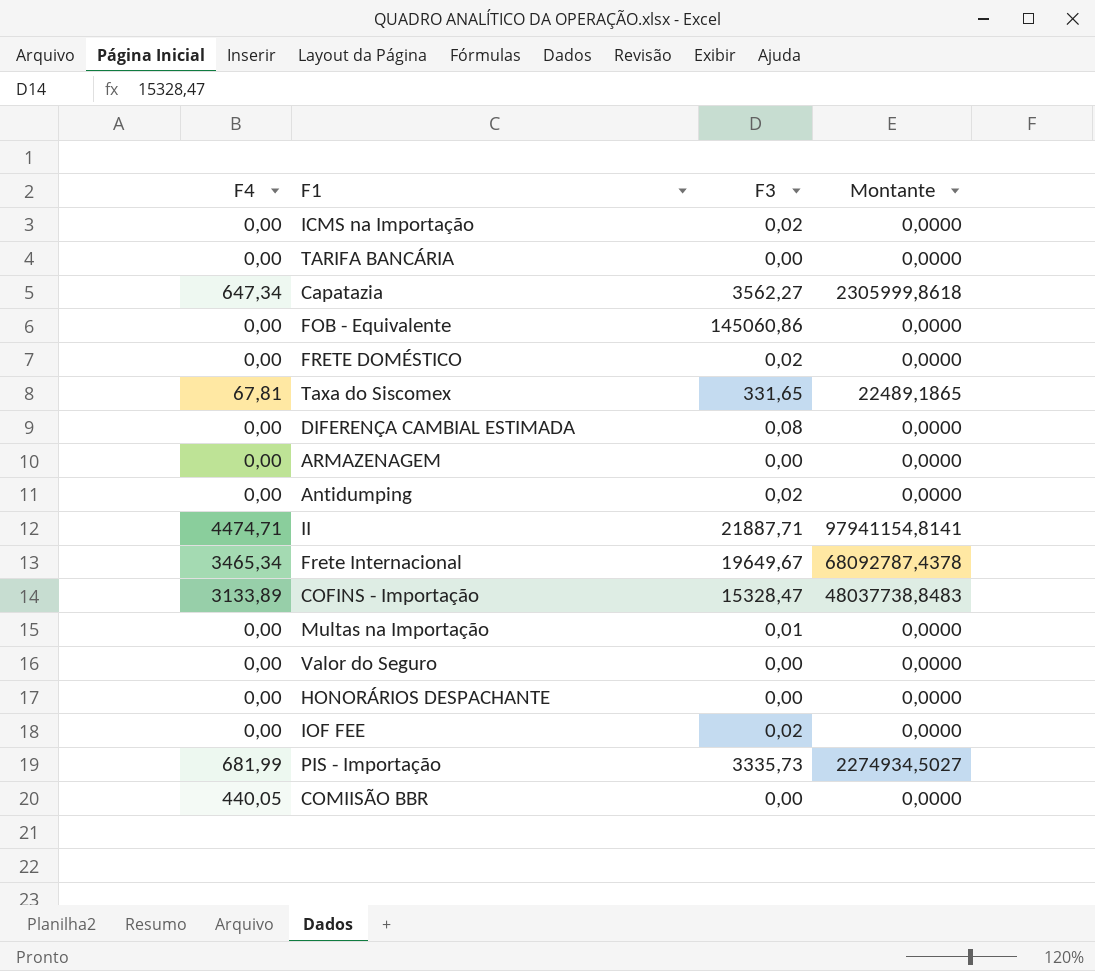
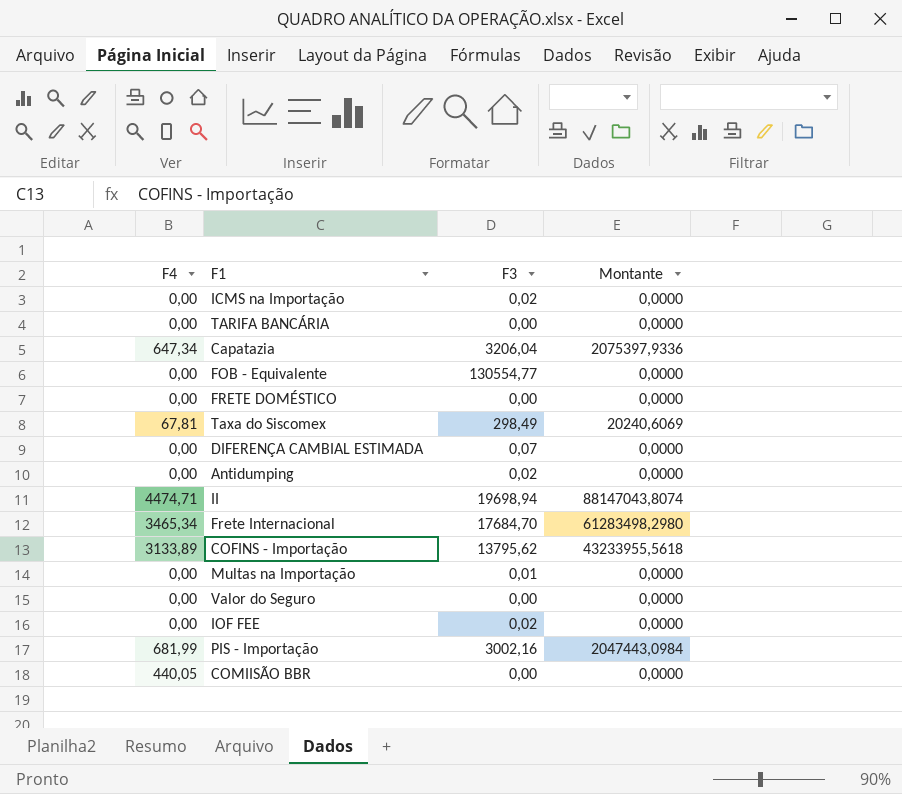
row ARMAZENAGEM: 0,00 | 0,00 | 0,0000 -> none
row HONORÁRIOS DESPACHANTE: 0,00 | 0,00 | 0,0000 -> none
Capatazia | F3: 3562,27 -> 3206,04
Capatazia | Montante: 2305999,8618 -> 2075397,9336
FOB - Equivalente | F3: 145060,86 -> 130554,77
FRETE DOMÉSTICO | F3: 0,02 -> 0,00
Taxa do Siscomex | F3: 331,65 -> 298,49
Taxa do Siscomex | Montante: 22489,1865 -> 20240,6069
DIFERENÇA CAMBIAL ESTIMADA | F3: 0,08 -> 0,07
II | F3: 21887,71 -> 19698,94
II | Montante: 97941154,8141 -> 88147043,8074
Frete Internacional | F3: 19649,67 -> 17684,70
Frete Internacional | Montante: 68092787,4378 -> 61283498,2980
COFINS - Importação | F3: 15328,47 -> 13795,62
COFINS - Importação | Montante: 48037738,8483 -> 43233955,5618
PIS - Importação | F3: 3335,73 -> 3002,16
PIS - Importação | Montante: 2274934,5027 -> 2047443,0984

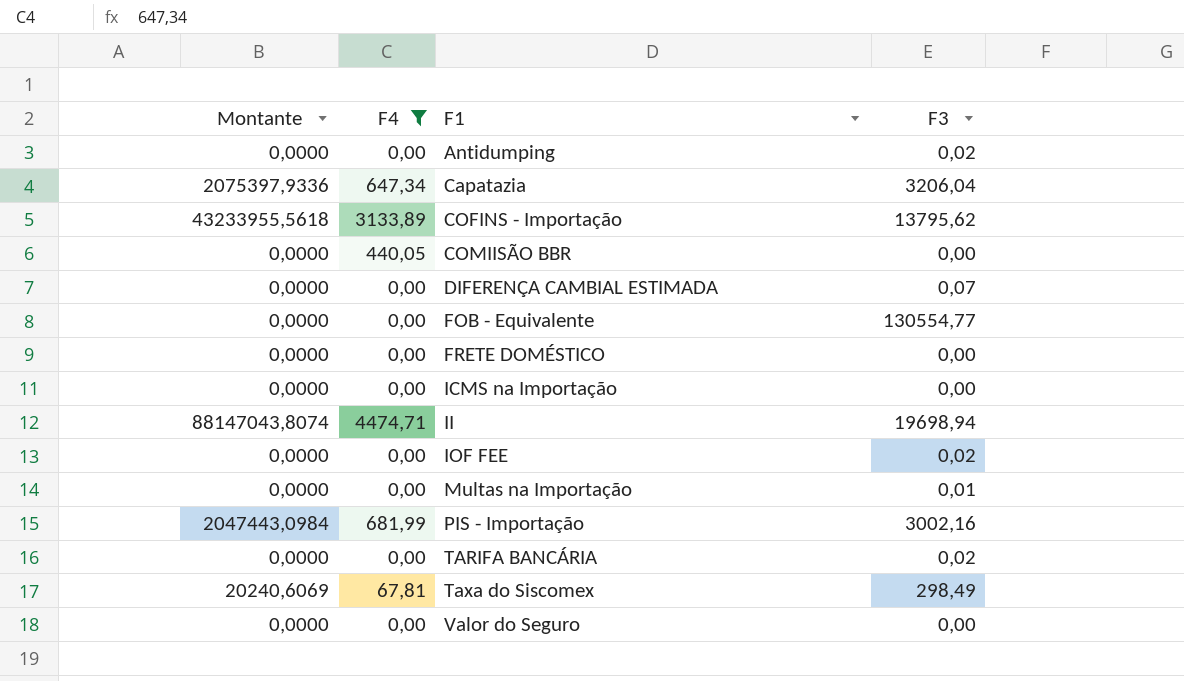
filter: none -> F4 != 3465,34
row order: none -> F1 ascending
column Montante | position: 4 -> 1
ICMS na Importação | F3: 0,02 -> 0,00
TARIFA BANCÁRIA | F3: 0,00 -> 0,02

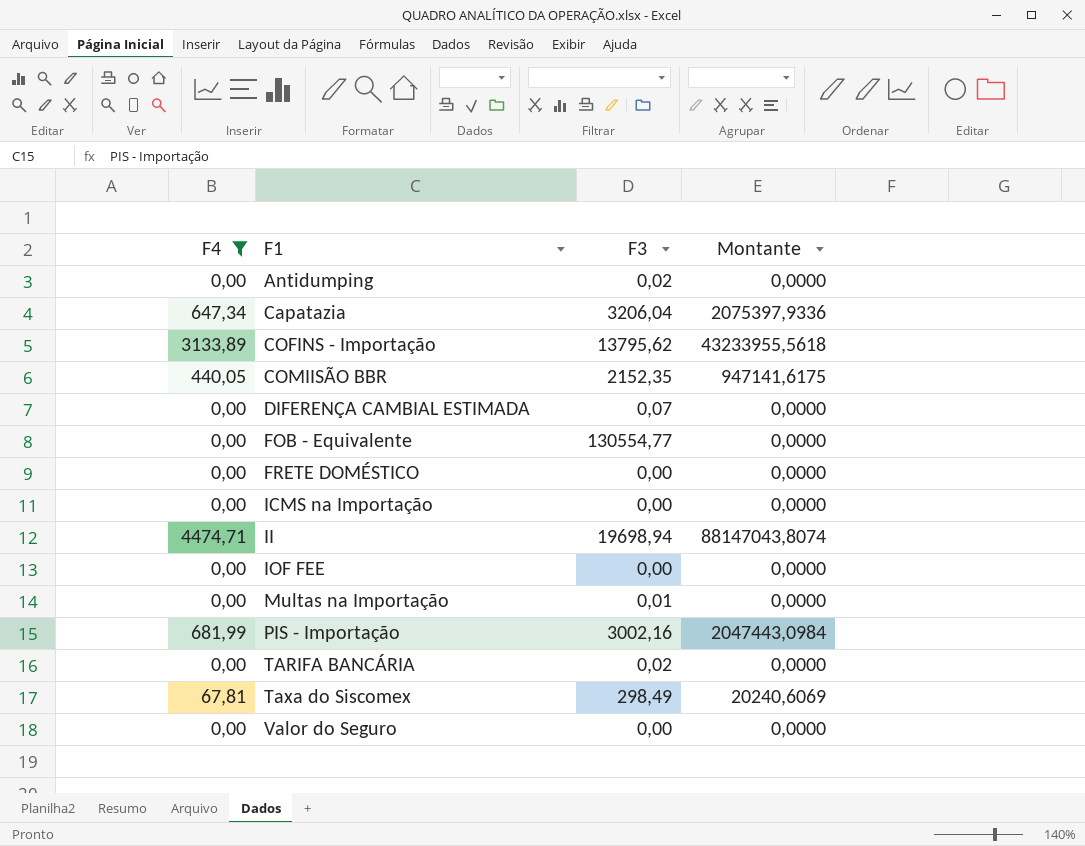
column Montante | position: 1 -> 4
COMIISÃO BBR | F3: 0,00 -> 2152,35
COMIISÃO BBR | Montante: 0,0000 -> 947141,6175
IOF FEE | F3: 0,02 -> 0,00

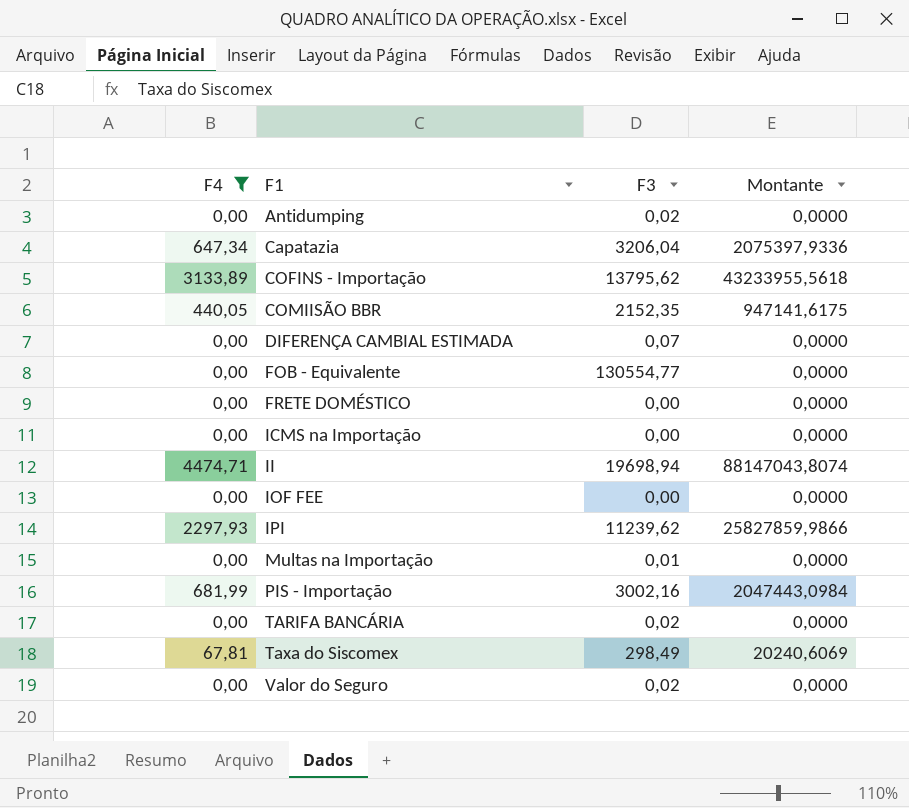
row IPI: none -> 2297,93 | 11239,62 | 25827859,9866
Valor do Seguro | F3: 0,00 -> 0,02

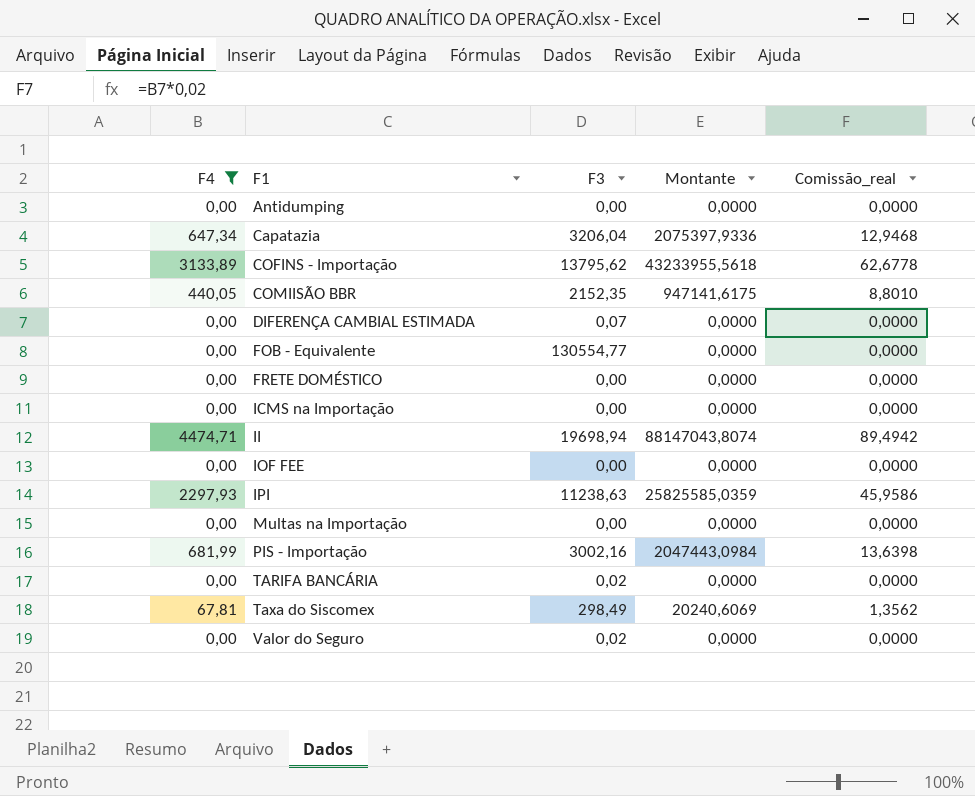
column Comissão_real | formula: none -> [F4] * 0,02
Antidumping | F3: 0,02 -> 0,00
IPI | F3: 11239,62 -> 11238,63
IPI | Montante: 25827859,9866 -> 25825585,0359
Multas na Importação | F3: 0,01 -> 0,00

